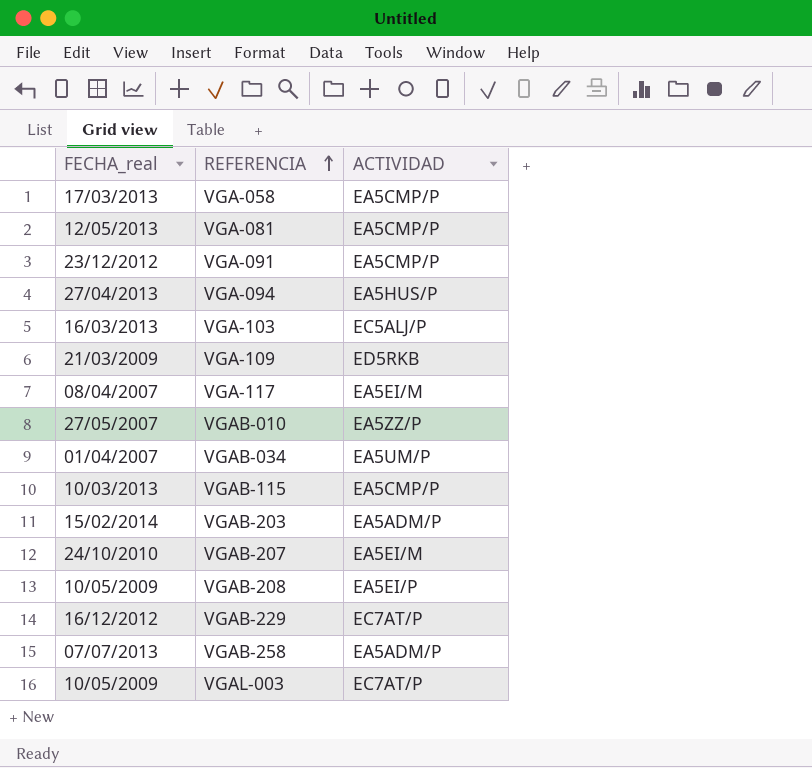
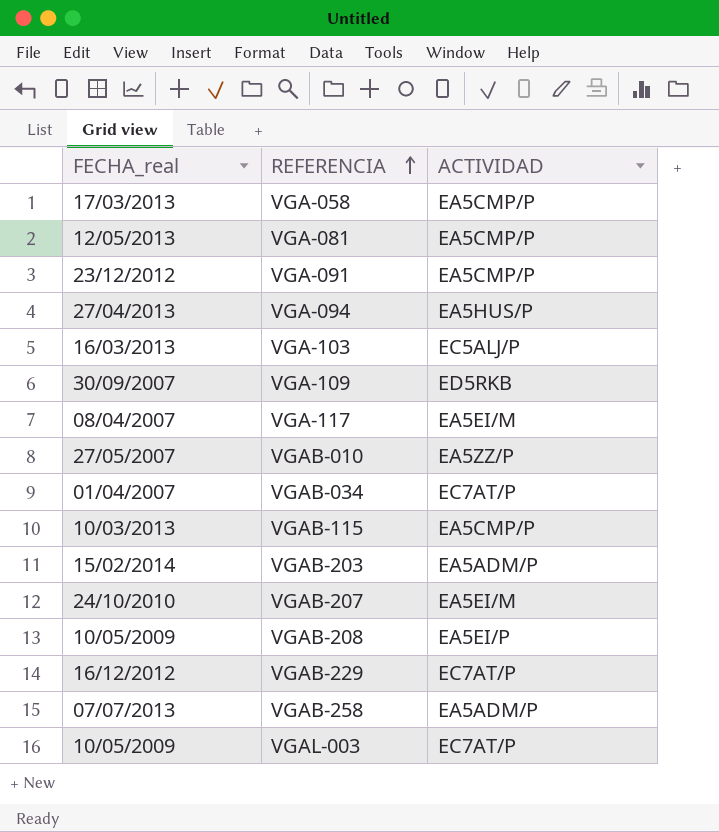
VGA-109 | FECHA_real: 21/03/2009 -> 30/09/2007
VGAB-034 | ACTIVIDAD: EA5UM/P -> EC7AT/P

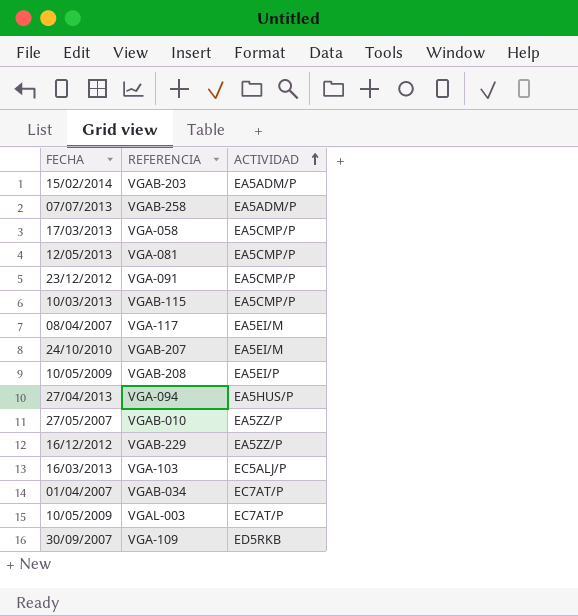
row order: REFERENCIA ascending -> ACTIVIDAD ascending
column name: FECHA_real -> FECHA
VGAB-229 | ACTIVIDAD: EC7AT/P -> EA5ZZ/P

